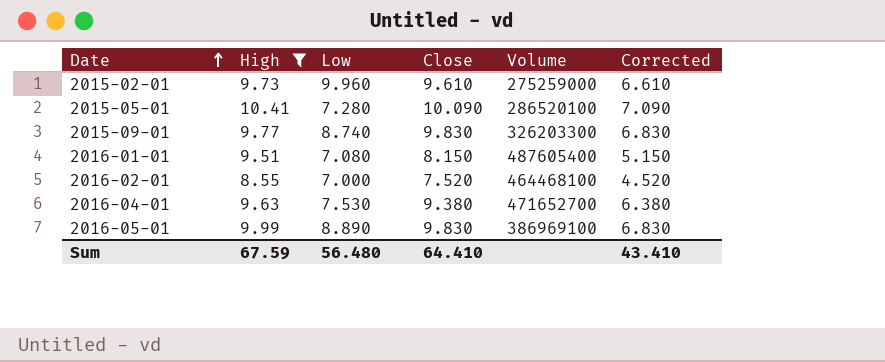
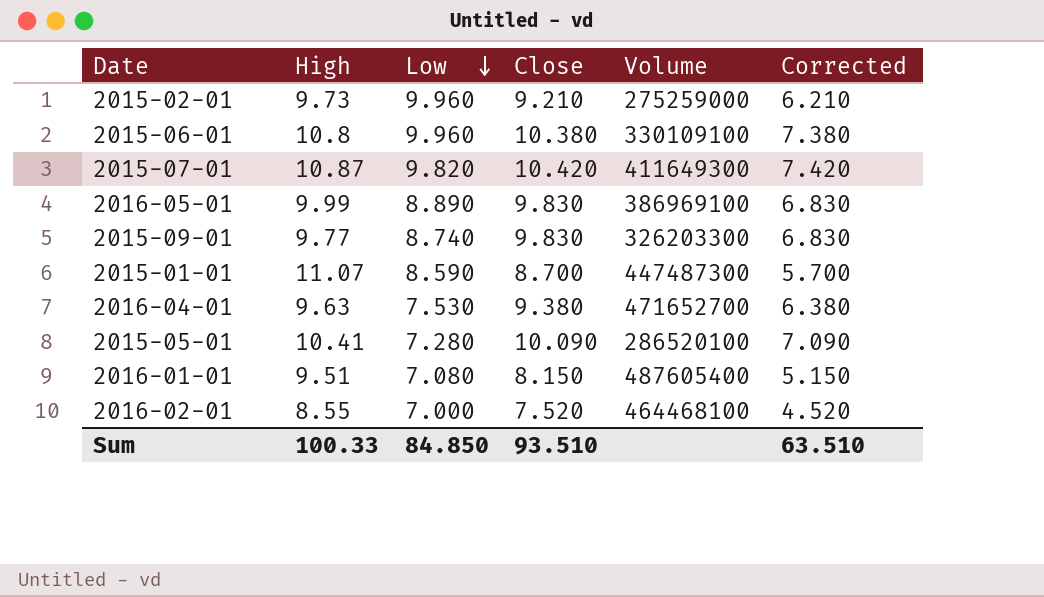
filter: High <= 10.41 -> none
row order: Date ascending -> Low descending
2015-02-01 | Close: 9.610 -> 9.210
2015-02-01 | Corrected: 6.610 -> 6.210
Sum | High: 67.59 -> 100.33
Sum | Low: 56.480 -> 84.850
Sum | Close: 64.410 -> 93.510
Sum | Corrected: 43.410 -> 63.510

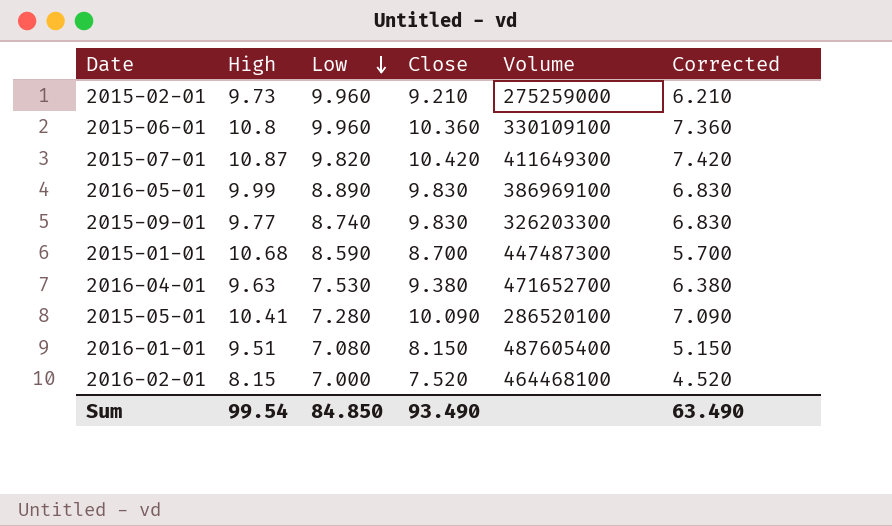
2015-06-01 | Close: 10.380 -> 10.360
2015-06-01 | Corrected: 7.380 -> 7.360
2015-01-01 | High: 11.07 -> 10.68
2016-02-01 | High: 8.55 -> 8.15
Sum | High: 100.33 -> 99.54
Sum | Close: 93.510 -> 93.490
Sum | Corrected: 63.510 -> 63.490

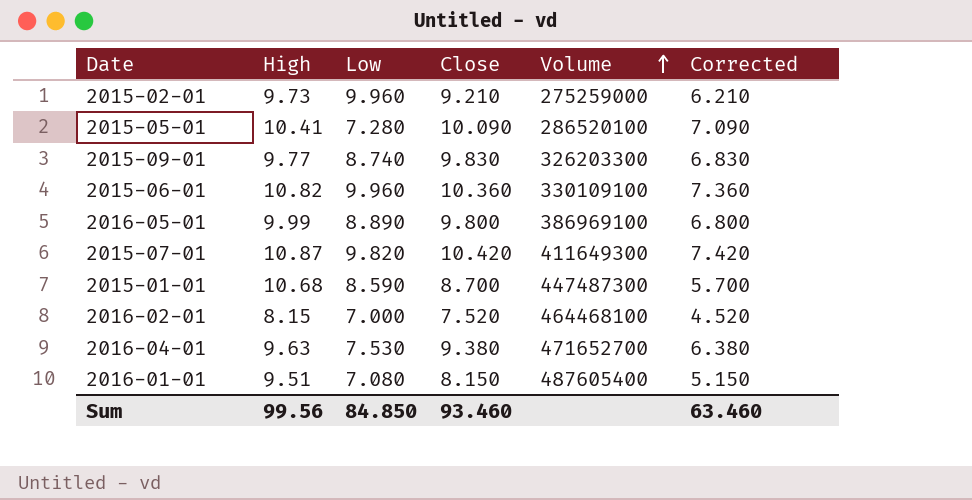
row order: Low descending -> Volume ascending
2015-06-01 | High: 10.8 -> 10.82
2016-05-01 | Close: 9.830 -> 9.800
2016-05-01 | Corrected: 6.830 -> 6.800
Sum | High: 99.54 -> 99.56
Sum | Close: 93.490 -> 93.460
Sum | Corrected: 63.490 -> 63.460

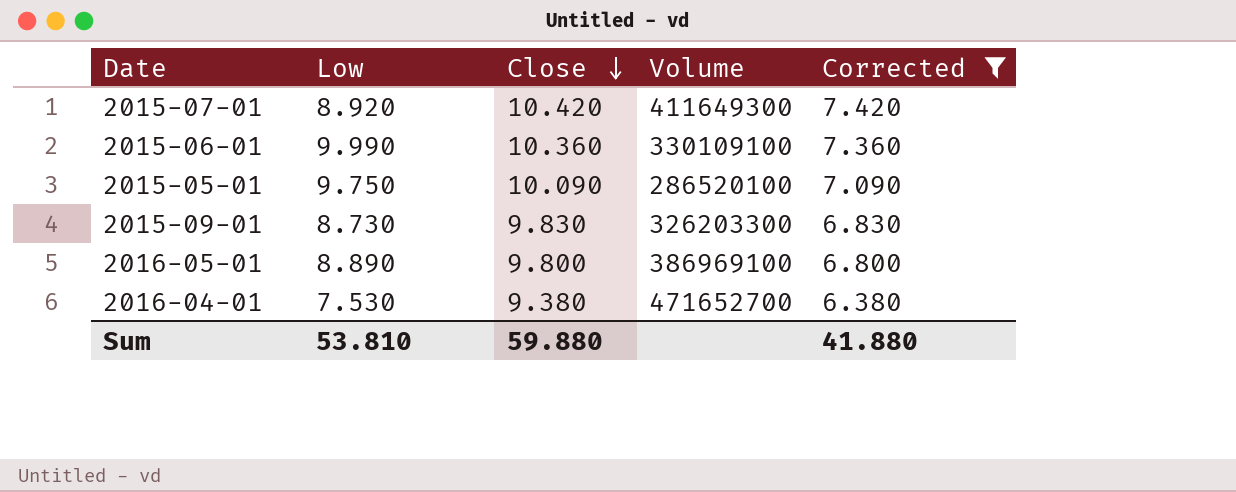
filter: none -> Corrected >= 6.380
row order: Volume ascending -> Close descending
column High | position: 2 -> none
2015-07-01 | Low: 9.820 -> 8.920
2015-06-01 | Low: 9.960 -> 9.990
2015-05-01 | Low: 7.280 -> 9.750
2015-09-01 | Low: 8.740 -> 8.730
Sum | Low: 84.850 -> 53.810
Sum | Close: 93.460 -> 59.880
Sum | Corrected: 63.460 -> 41.880

